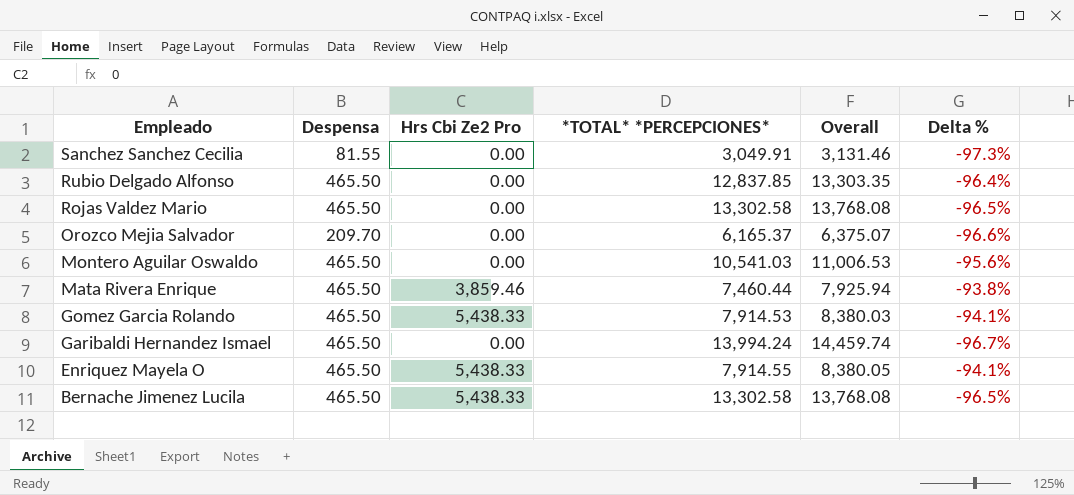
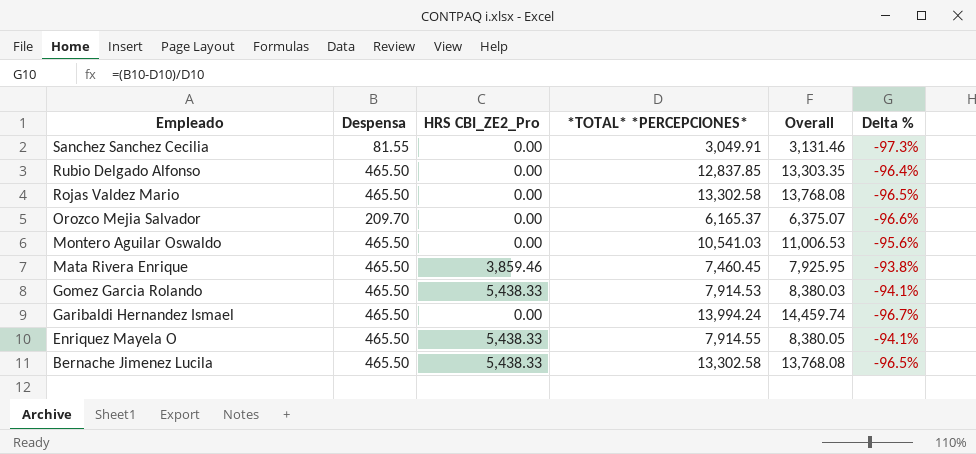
column name: Hrs Cbi Ze2 Pro -> HRS CBI_ZE2_Pro
Mata Rivera Enrique | *TOTAL* *PERCEPCIONES*: 7,460.44 -> 7,460.45
Mata Rivera Enrique | Overall: 7,925.94 -> 7,925.95

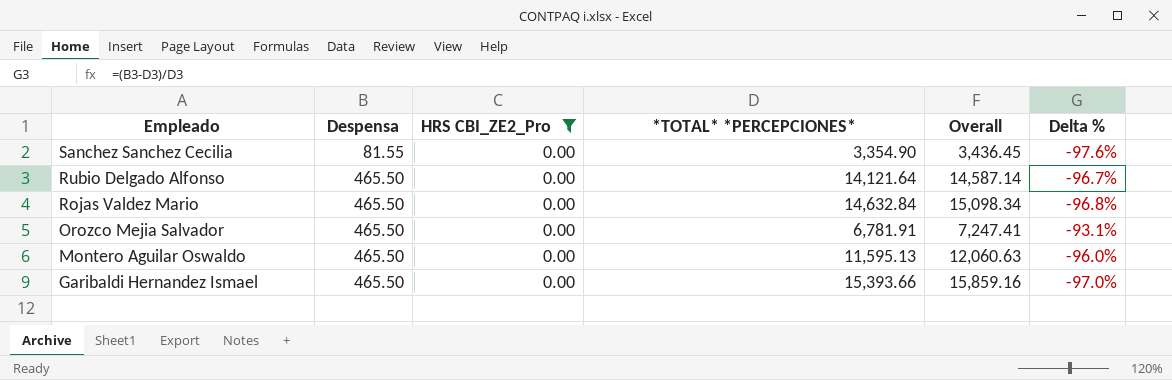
filter: none -> HRS CBI_ZE2_Pro = 0.00
Sanchez Sanchez Cecilia | *TOTAL* *PERCEPCIONES*: 3,049.91 -> 3,354.90
Sanchez Sanchez Cecilia | Overall: 3,131.46 -> 3,436.45
Sanchez Sanchez Cecilia | Delta %: -97.3% -> -97.6%
Rubio Delgado Alfonso | *TOTAL* *PERCEPCIONES*: 12,837.85 -> 14,121.64
Rubio Delgado Alfonso | Overall: 13,303.35 -> 14,587.14
Rubio Delgado Alfonso | Delta %: -96.4% -> -96.7%
Rojas Valdez Mario | *TOTAL* *PERCEPCIONES*: 13,302.58 -> 14,632.84
Rojas Valdez Mario | Overall: 13,768.08 -> 15,098.34
Rojas Valdez Mario | Delta %: -96.5% -> -96.8%
Orozco Mejia Salvador | Despensa: 209.70 -> 465.50
Orozco Mejia Salvador | *TOTAL* *PERCEPCIONES*: 6,165.37 -> 6,781.91
Orozco Mejia Salvador | Overall: 6,375.07 -> 7,247.41
Orozco Mejia Salvador | Delta %: -96.6% -> -93.1%
Montero Aguilar Oswaldo | *TOTAL* *PERCEPCIONES*: 10,541.03 -> 11,595.13
Montero Aguilar Oswaldo | Overall: 11,006.53 -> 12,060.63
Montero Aguilar Oswaldo | Delta %: -95.6% -> -96.0%
Garibaldi Hernandez Ismael | *TOTAL* *PERCEPCIONES*: 13,994.24 -> 15,393.66
Garibaldi Hernandez Ismael | Overall: 14,459.74 -> 15,859.16
Garibaldi Hernandez Ismael | Delta %: -96.7% -> -97.0%

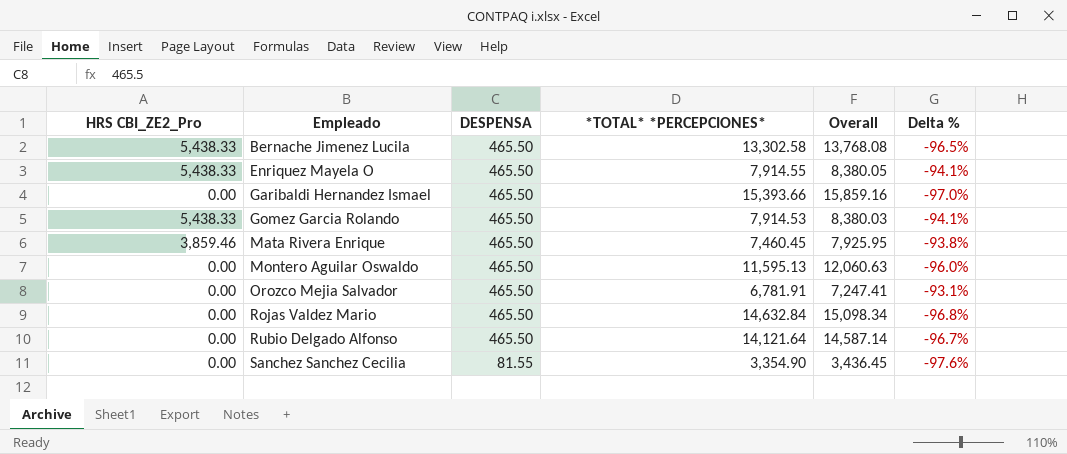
filter: HRS CBI_ZE2_Pro = 0.00 -> none
row order: Empleado descending -> Empleado ascending
column HRS CBI_ZE2_Pro | position: 3 -> 1
column name: Despensa -> DESPENSA

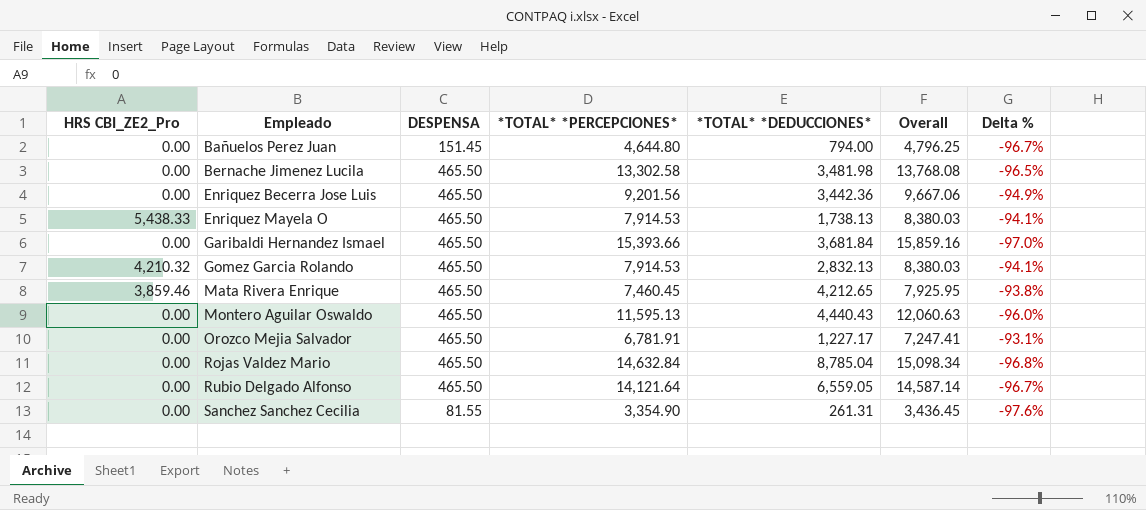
column *TOTAL* *DEDUCCIONES* | position: none -> 5
row Bañuelos Perez Juan: none -> 0.00 | 151.45 | 4,644.80 | 794.00 | 4,796.25 | -96.7%
Bernache Jimenez Lucila | HRS CBI_ZE2_Pro: 5,438.33 -> 0.00
row Enriquez Becerra Jose Luis: none -> 0.00 | 465.50 | 9,201.56 | 3,442.36 | 9,667.06 | -94.9%
Enriquez Mayela O | *TOTAL* *PERCEPCIONES*: 7,914.55 -> 7,914.53
Enriquez Mayela O | Overall: 8,380.05 -> 8,380.03
Gomez Garcia Rolando | HRS CBI_ZE2_Pro: 5,438.33 -> 4,210.32

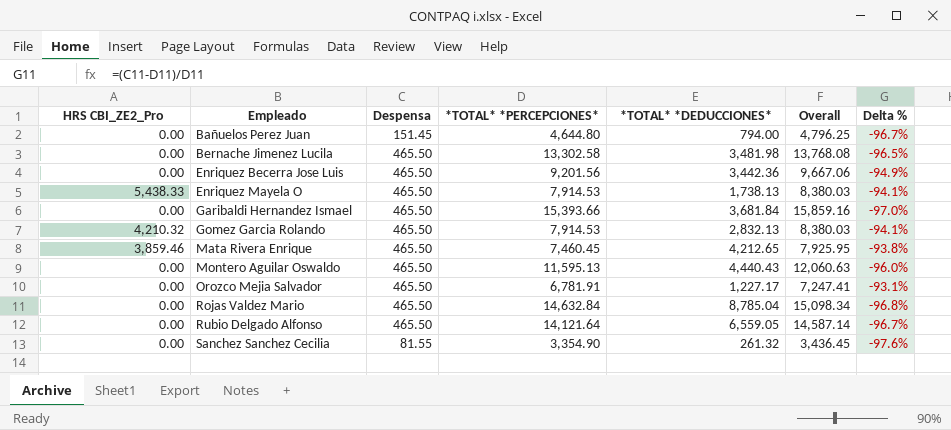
column name: DESPENSA -> Despensa
Sanchez Sanchez Cecilia | *TOTAL* *DEDUCCIONES*: 261.31 -> 261.32

